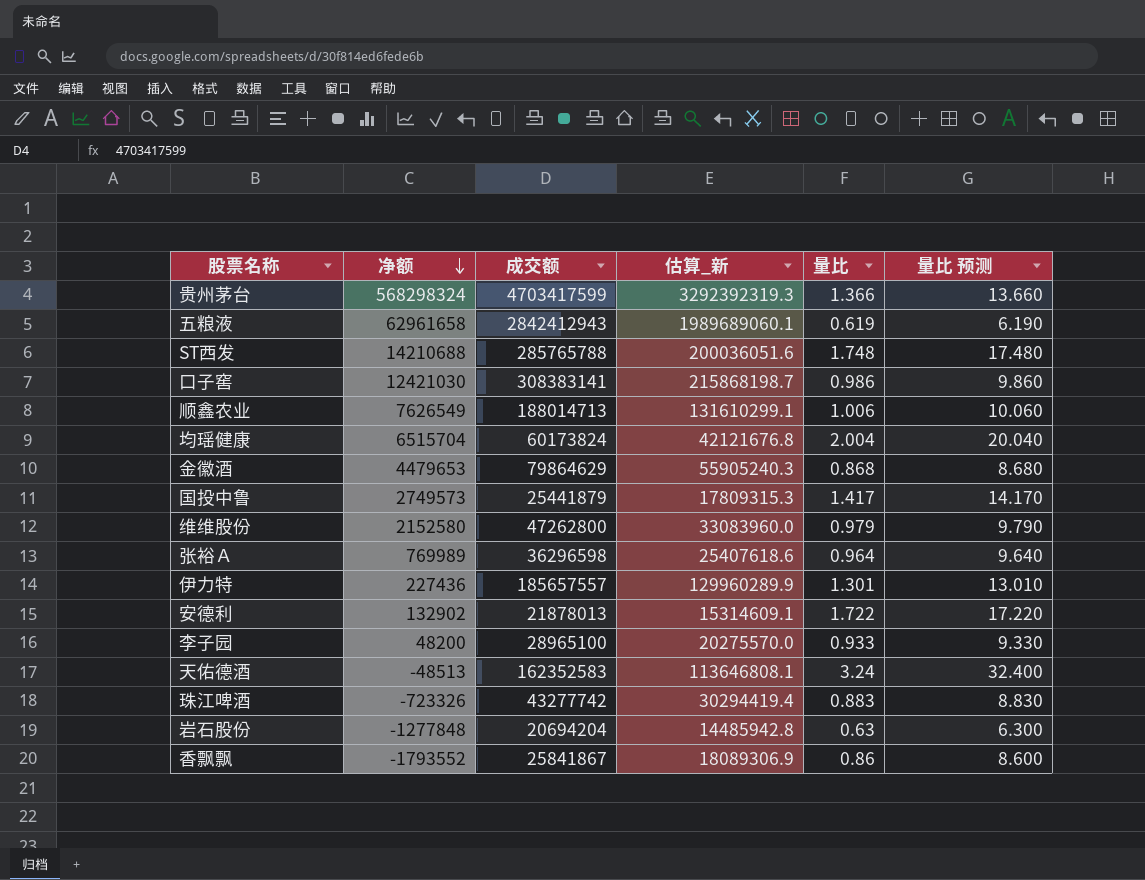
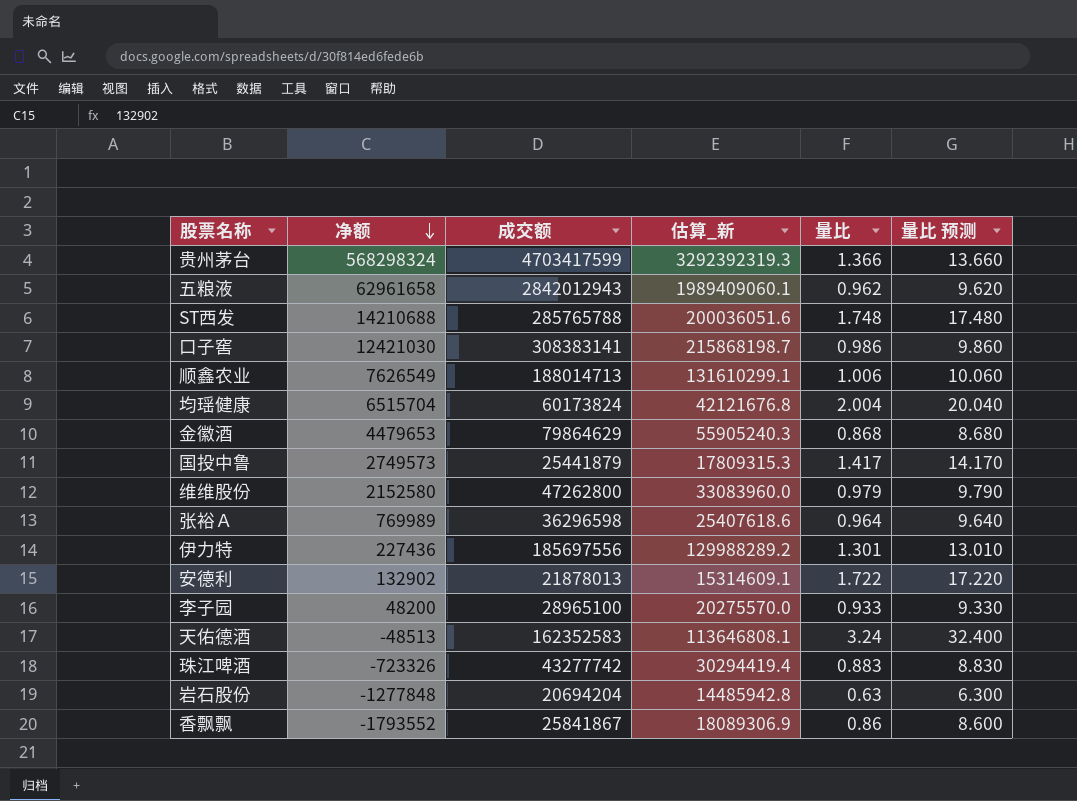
五粮液 | 成交额: 2842412943 -> 2842012943
五粮液 | 估算_新: 1989689060.1 -> 1989409060.1
五粮液 | 量比: 0.619 -> 0.962
五粮液 | 量比 预测: 6.190 -> 9.620
伊力特 | 成交额: 185657557 -> 185697556
伊力特 | 估算_新: 129960289.9 -> 129988289.2

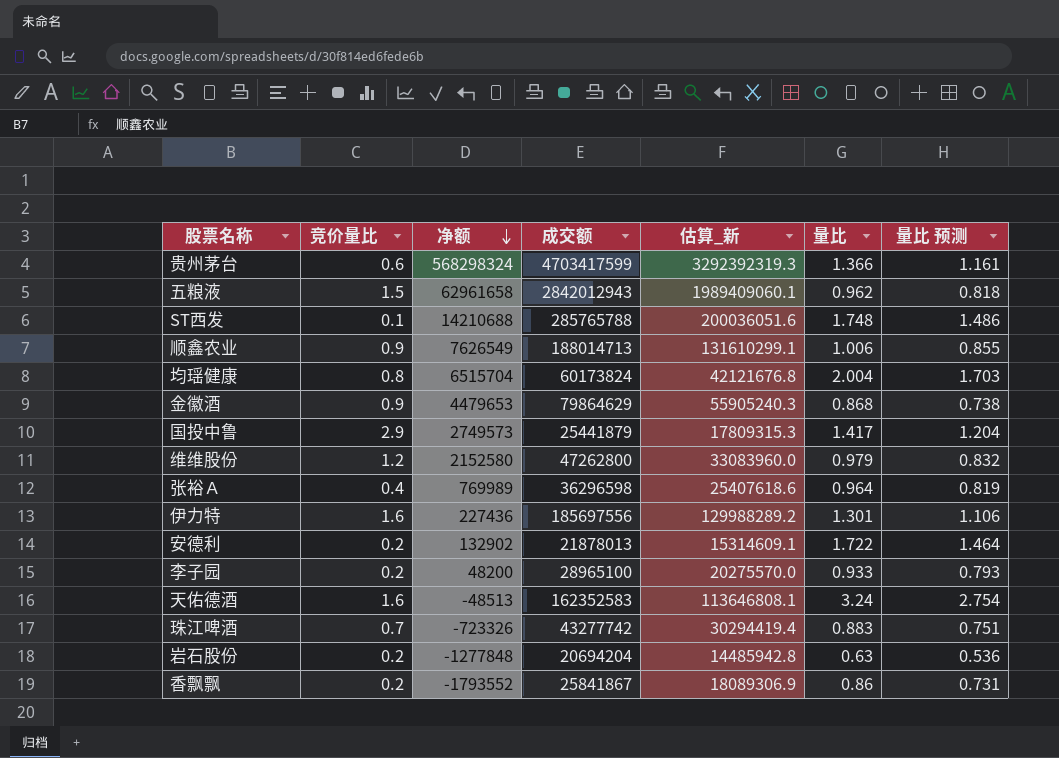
column 竞价量比 | position: none -> 2
column 量比 预测 | formula: [量比] * 10 -> [量比] * 0.85
row 口子窖: 12421030 | 308383141 | 215868198.7 | 0.986 | 9.860 -> none

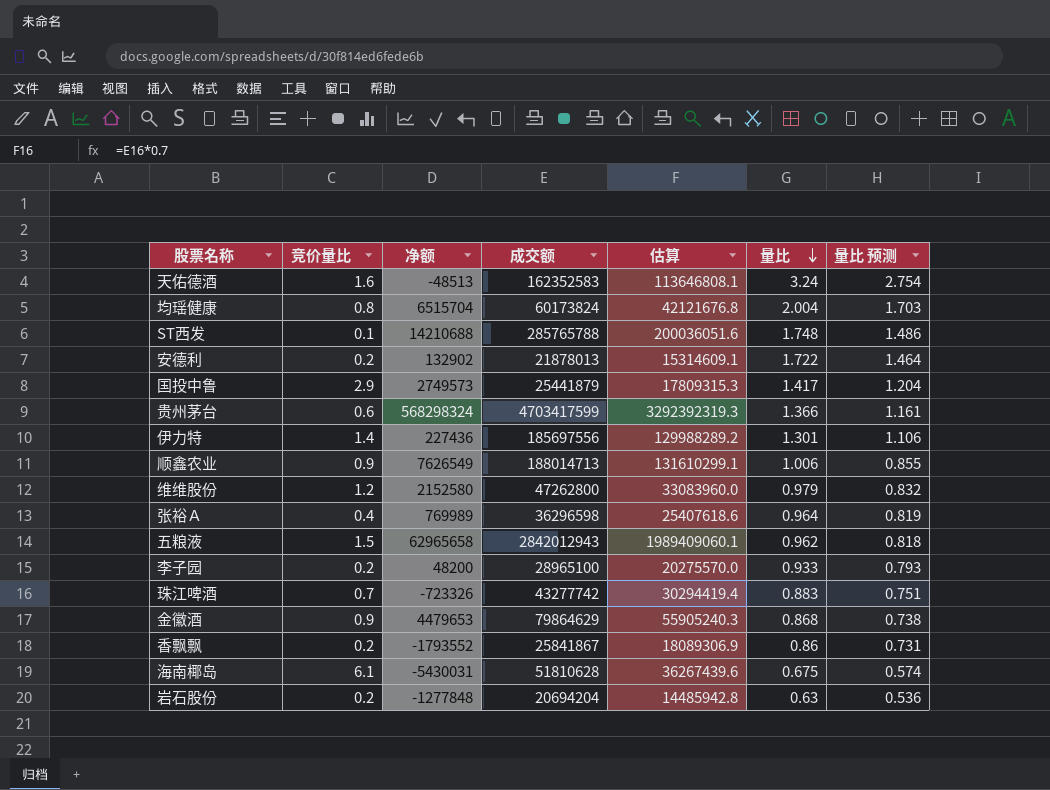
row order: 净额 descending -> 量比 descending
column name: 估算_新 -> 估算
伊力特 | 竞价量比: 1.6 -> 1.4
五粮液 | 净额: 62961658 -> 62965658
row 海南椰岛: none -> 6.1 | -5430031 | 51810628 | 36267439.6 | 0.675 | 0.574

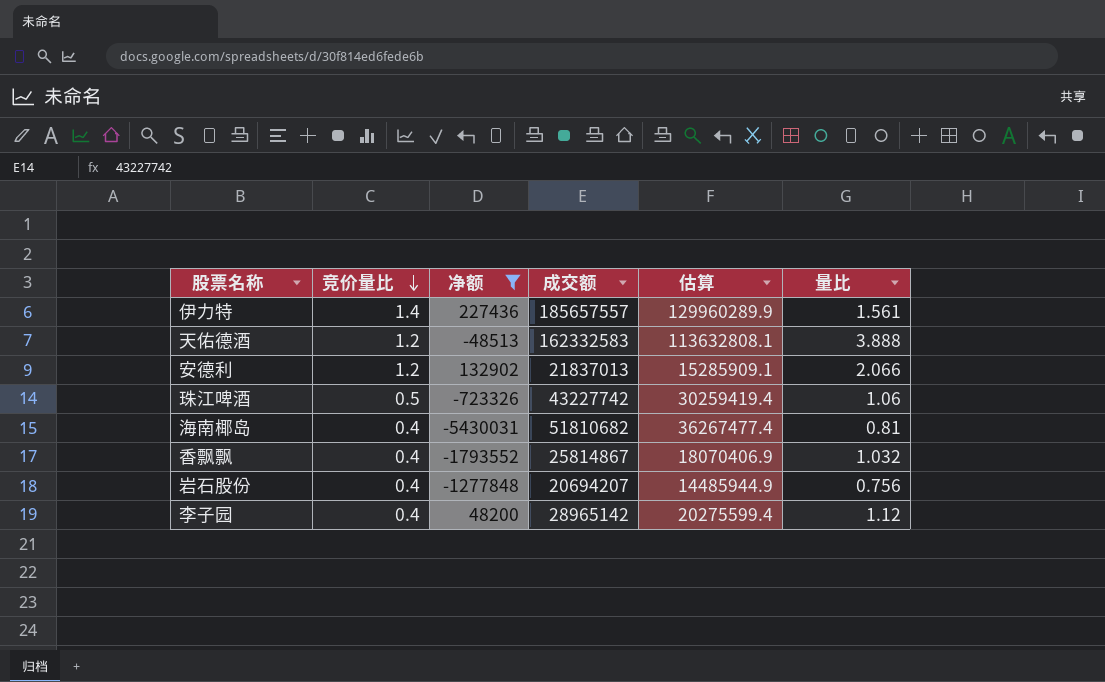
filter: none -> 净额 <= 227436
row order: 量比 descending -> 竞价量比 descending
column 量比 预测 | formula: [量比] * 0.85 -> none
伊力特 | 成交额: 185697556 -> 185657557
伊力特 | 估算: 129988289.2 -> 129960289.9
伊力特 | 量比: 1.301 -> 1.561
天佑德酒 | 竞价量比: 1.6 -> 1.2
天佑德酒 | 成交额: 162352583 -> 162332583
天佑德酒 | 估算: 113646808.1 -> 113632808.1
天佑德酒 | 量比: 3.24 -> 3.888
安德利 | 竞价量比: 0.2 -> 1.2
安德利 | 成交额: 21878013 -> 21837013
安德利 | 估算: 15314609.1 -> 15285909.1
安德利 | 量比: 1.722 -> 2.066
珠江啤酒 | 竞价量比: 0.7 -> 0.5
珠江啤酒 | 成交额: 43277742 -> 43227742
珠江啤酒 | 估算: 30294419.4 -> 30259419.4
珠江啤酒 | 量比: 0.883 -> 1.06
海南椰岛 | 竞价量比: 6.1 -> 0.4
海南椰岛 | 成交额: 51810628 -> 51810682
海南椰岛 | 估算: 36267439.6 -> 36267477.4
海南椰岛 | 量比: 0.675 -> 0.81
香飘飘 | 竞价量比: 0.2 -> 0.4
香飘飘 | 成交额: 25841867 -> 25814867
香飘飘 | 估算: 18089306.9 -> 18070406.9
香飘飘 | 量比: 0.86 -> 1.032
岩石股份 | 竞价量比: 0.2 -> 0.4
岩石股份 | 成交额: 20694204 -> 20694207
岩石股份 | 估算: 14485942.8 -> 14485944.9
岩石股份 | 量比: 0.63 -> 0.756
李子园 | 竞价量比: 0.2 -> 0.4
李子园 | 成交额: 28965100 -> 28965142
李子园 | 估算: 20275570.0 -> 20275599.4
李子园 | 量比: 0.933 -> 1.12

